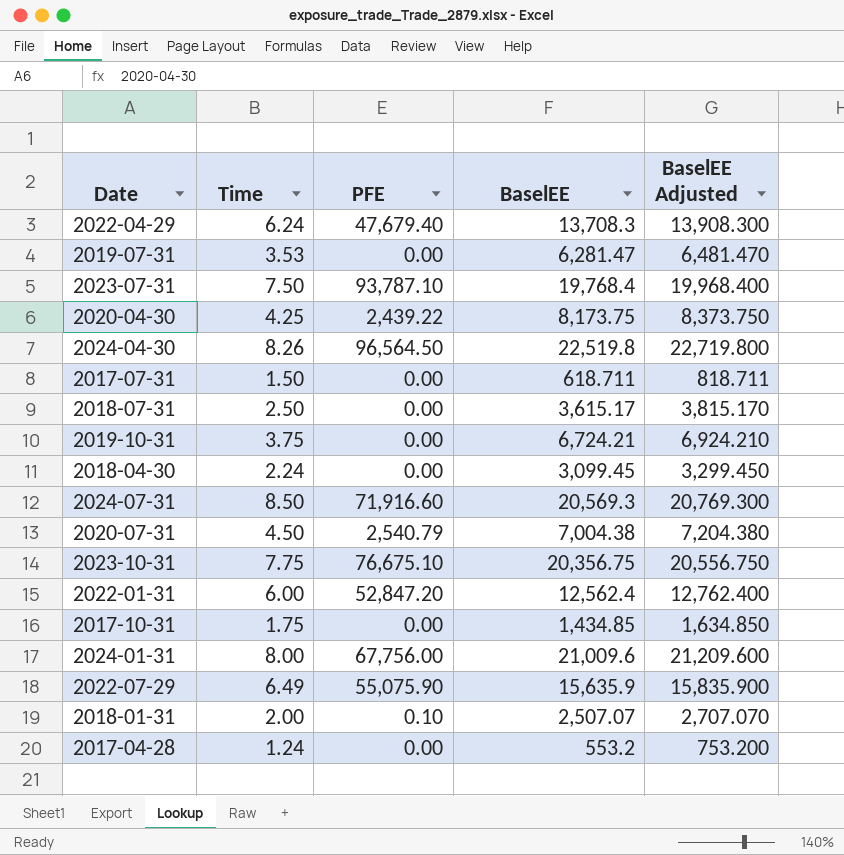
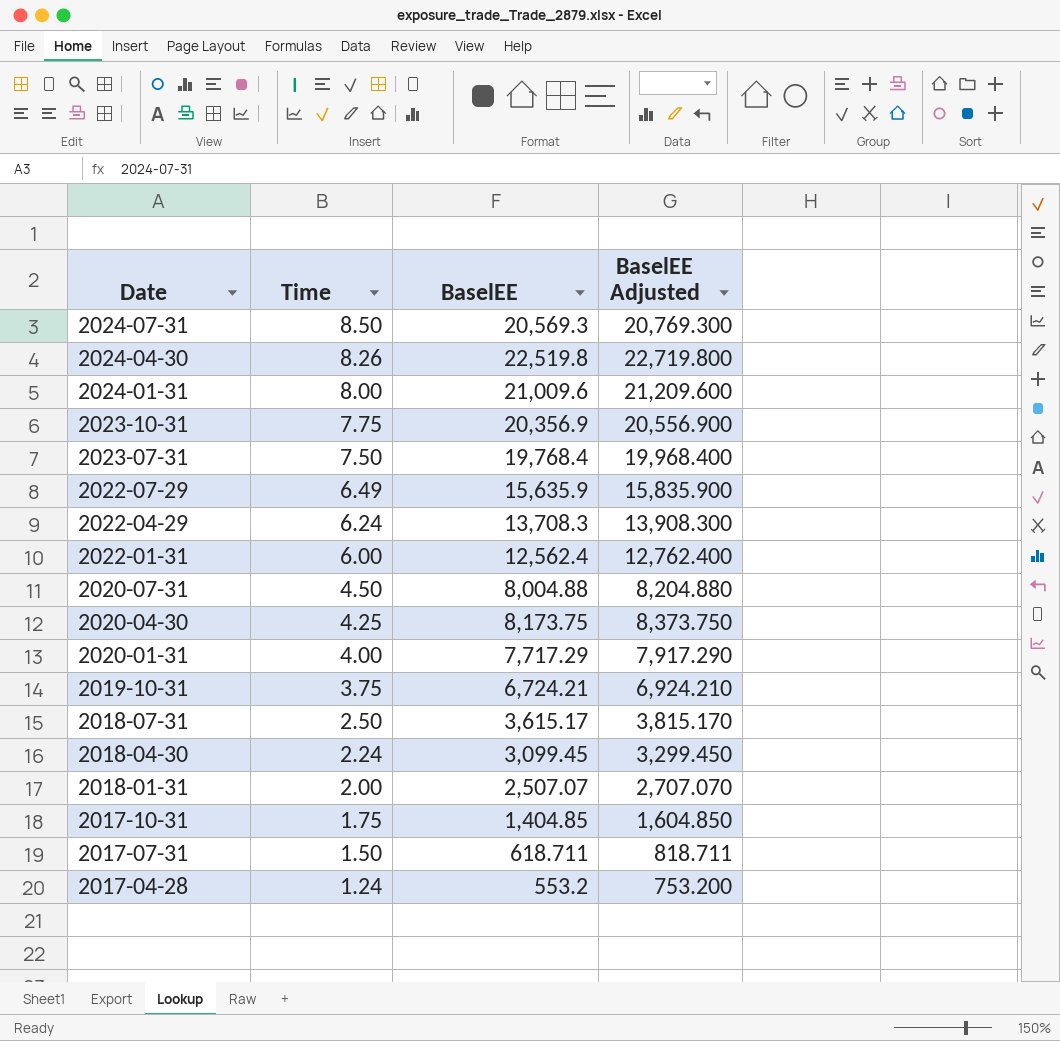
row order: none -> Date descending
column PFE | position: 3 -> none
row 2019-07-31: 3.53 | 0.00 | 6,281.47 | 6,481.470 -> none
2023-10-31 | BaselEE: 20,356.75 -> 20,356.9
2023-10-31 | BaselEE Adjusted: 20,556.750 -> 20,556.900
2020-07-31 | BaselEE: 7,004.38 -> 8,004.88
2020-07-31 | BaselEE Adjusted: 7,204.380 -> 8,204.880
row 2020-01-31: none -> 4.00 | 7,717.29 | 7,917.290
2017-10-31 | BaselEE: 1,434.85 -> 1,404.85
2017-10-31 | BaselEE Adjusted: 1,634.850 -> 1,604.850

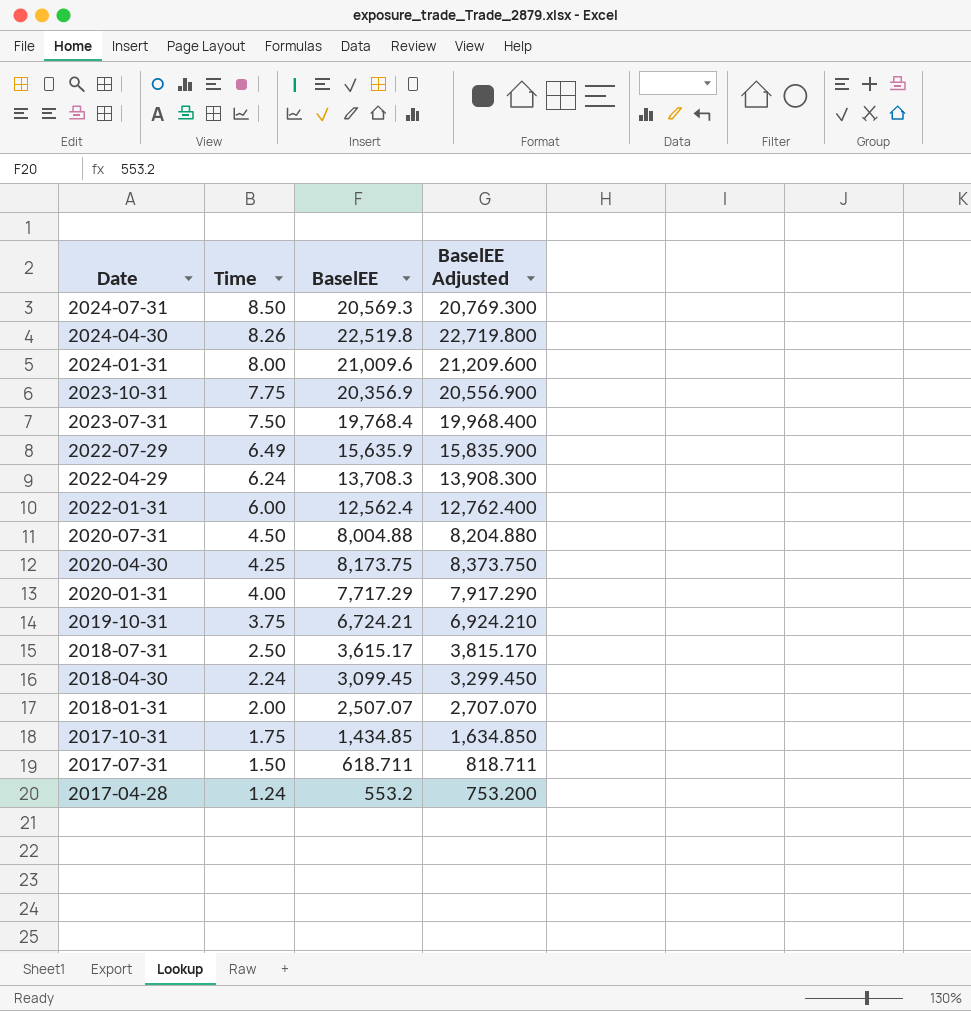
2017-10-31 | BaselEE: 1,404.85 -> 1,434.85
2017-10-31 | BaselEE Adjusted: 1,604.850 -> 1,634.850

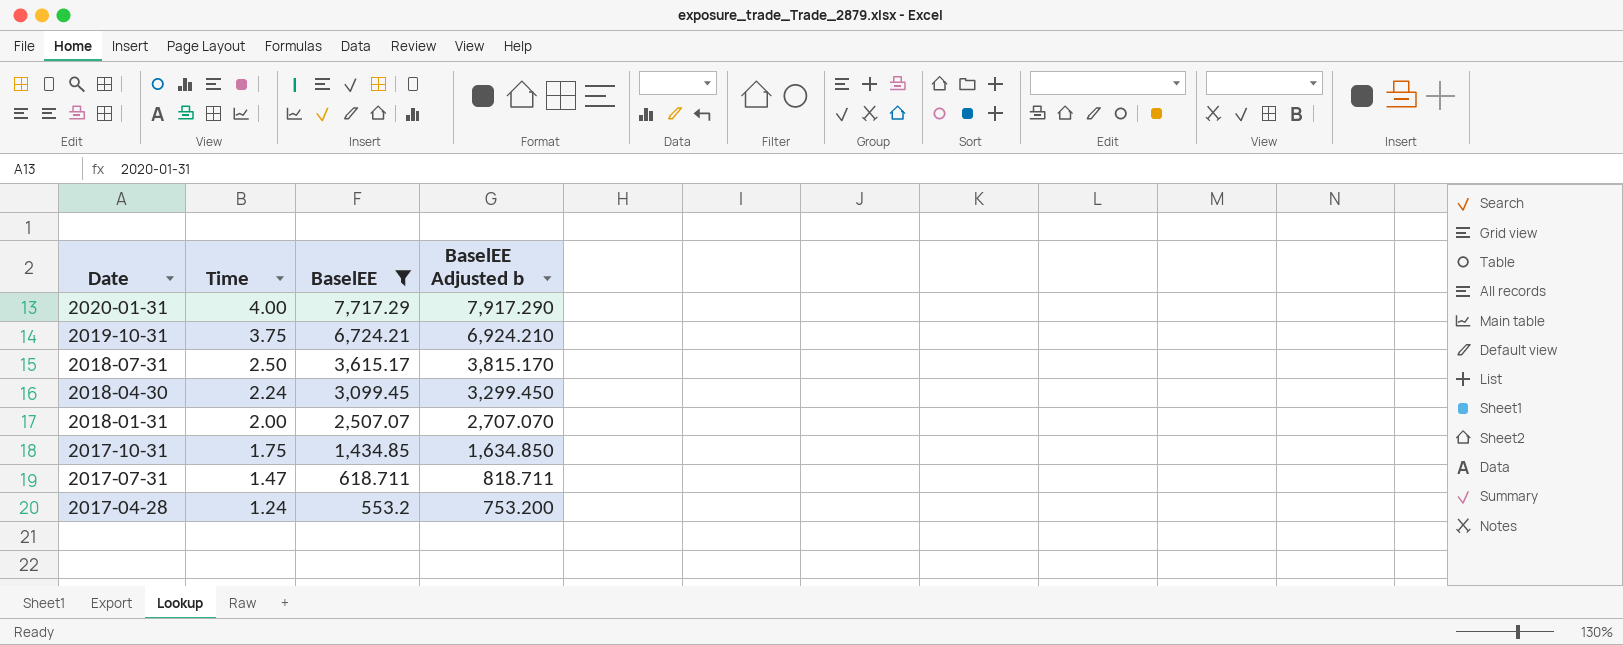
filter: none -> BaselEE <= 7,717.29
column name: BaselEE Adjusted -> BaselEE Adjusted b
2017-07-31 | Time: 1.50 -> 1.47

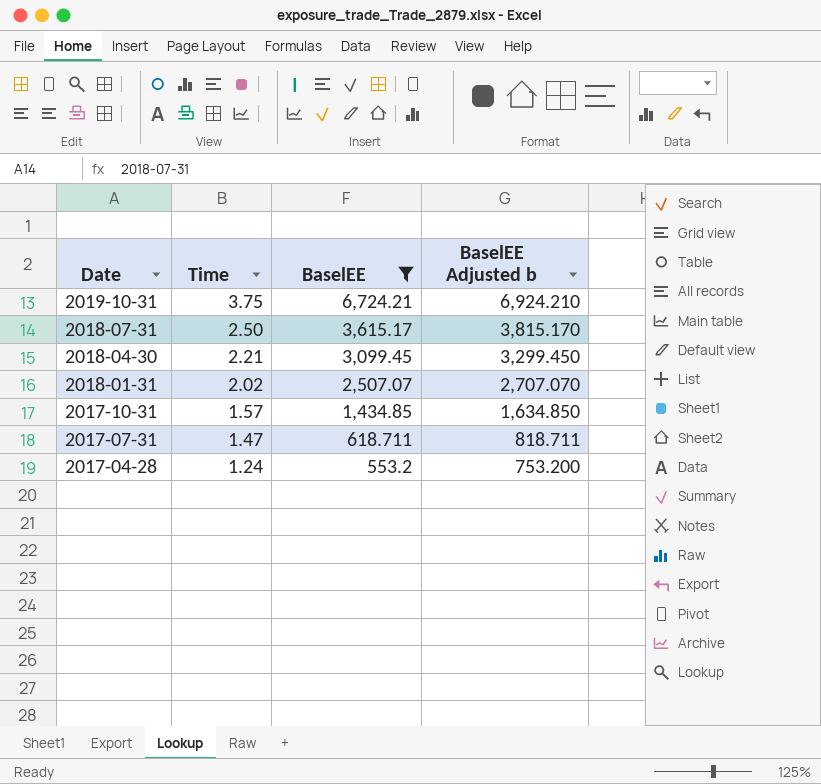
row 2020-01-31: 4.00 | 7,717.29 | 7,917.290 -> none
2018-04-30 | Time: 2.24 -> 2.21
2018-01-31 | Time: 2.00 -> 2.02
2017-10-31 | Time: 1.75 -> 1.57

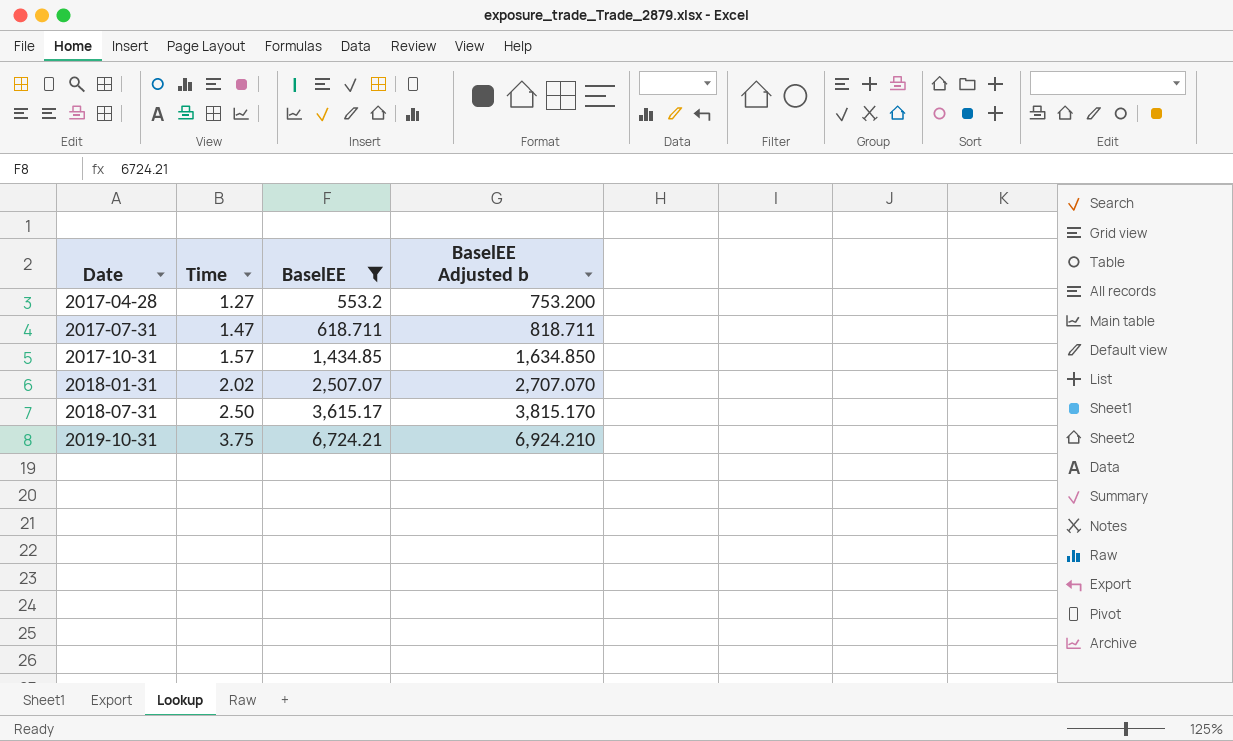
row order: Date descending -> Date ascending
row 2018-04-30: 2.21 | 3,099.45 | 3,299.450 -> none
2017-04-28 | Time: 1.24 -> 1.27

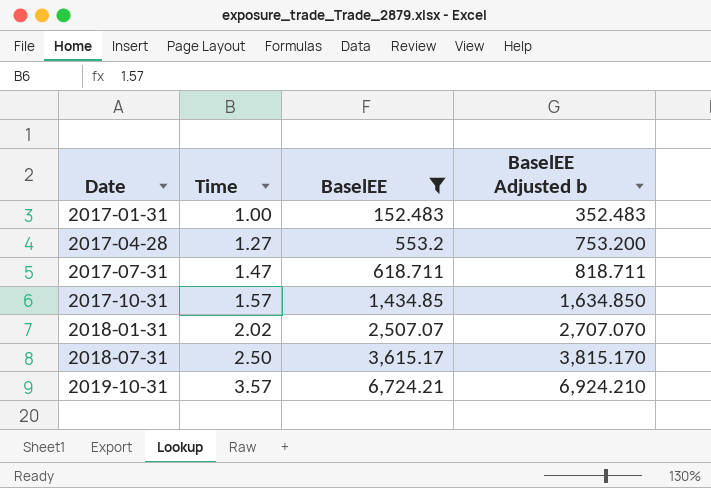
row 2017-01-31: none -> 1.00 | 152.483 | 352.483
2019-10-31 | Time: 3.75 -> 3.57

